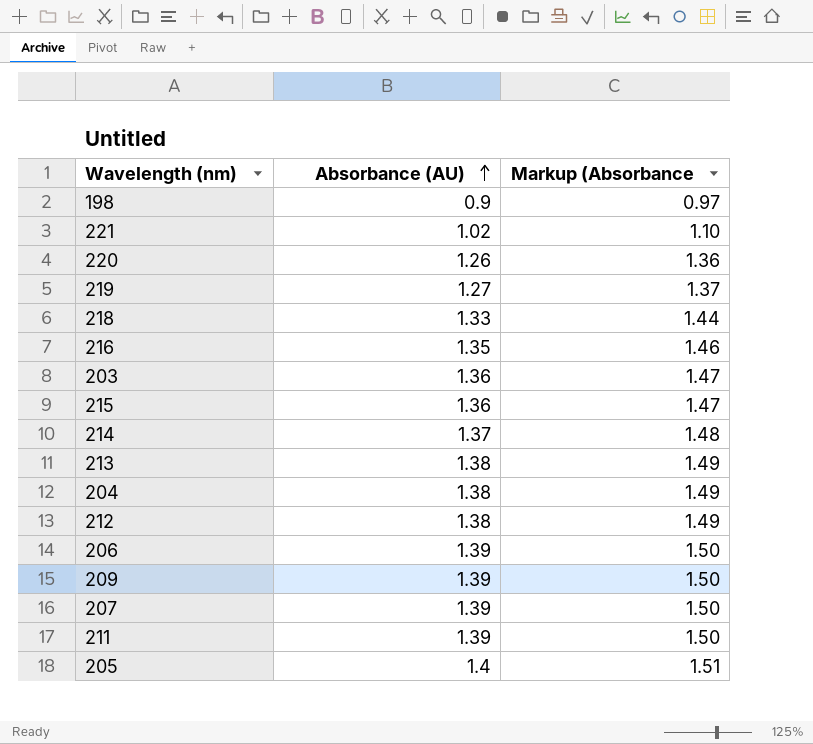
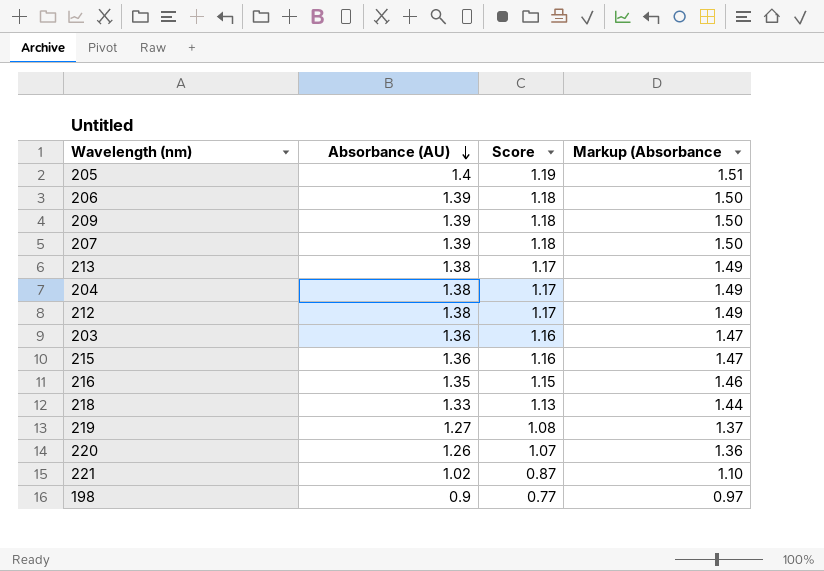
row order: Absorbance (AU) ascending -> Absorbance (AU) descending
column Score | formula: none -> [Absorbance (AU)] * 0.85
row 214: 1.37 | 1.48 -> none
row 211: 1.39 | 1.50 -> none

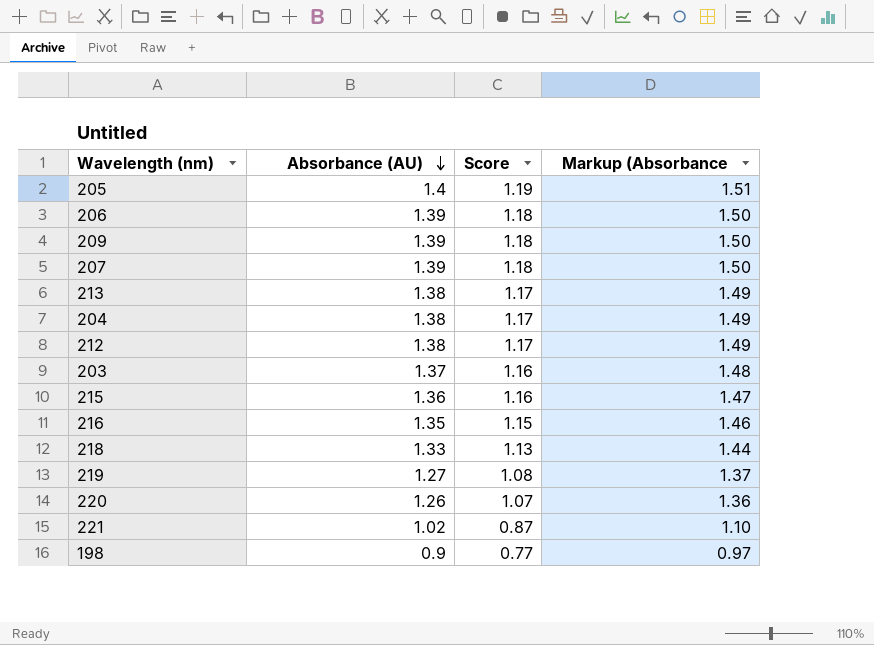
203 | Absorbance (AU): 1.36 -> 1.37
203 | Markup (Absorbance: 1.47 -> 1.48

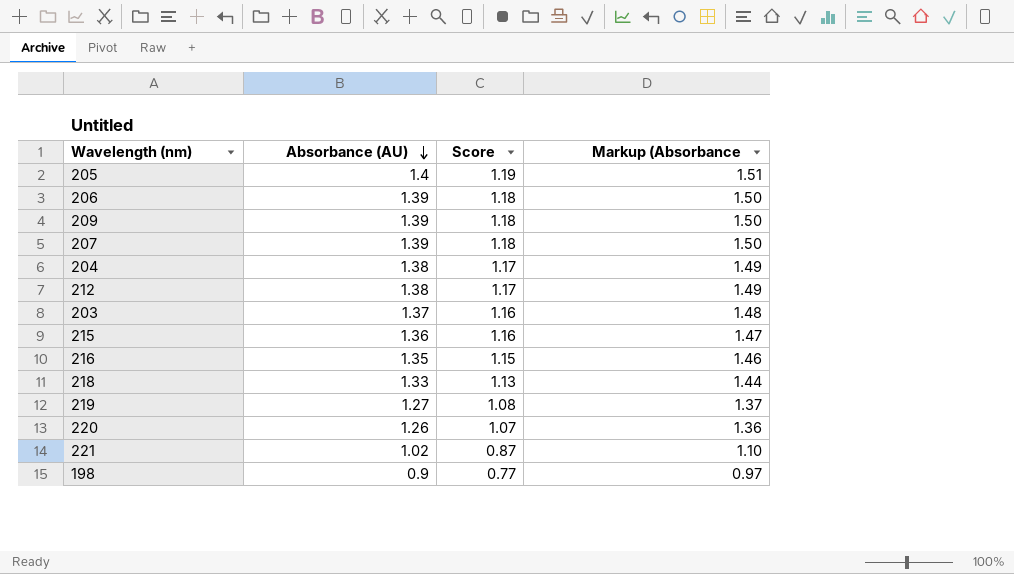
row 213: 1.38 | 1.17 | 1.49 -> none

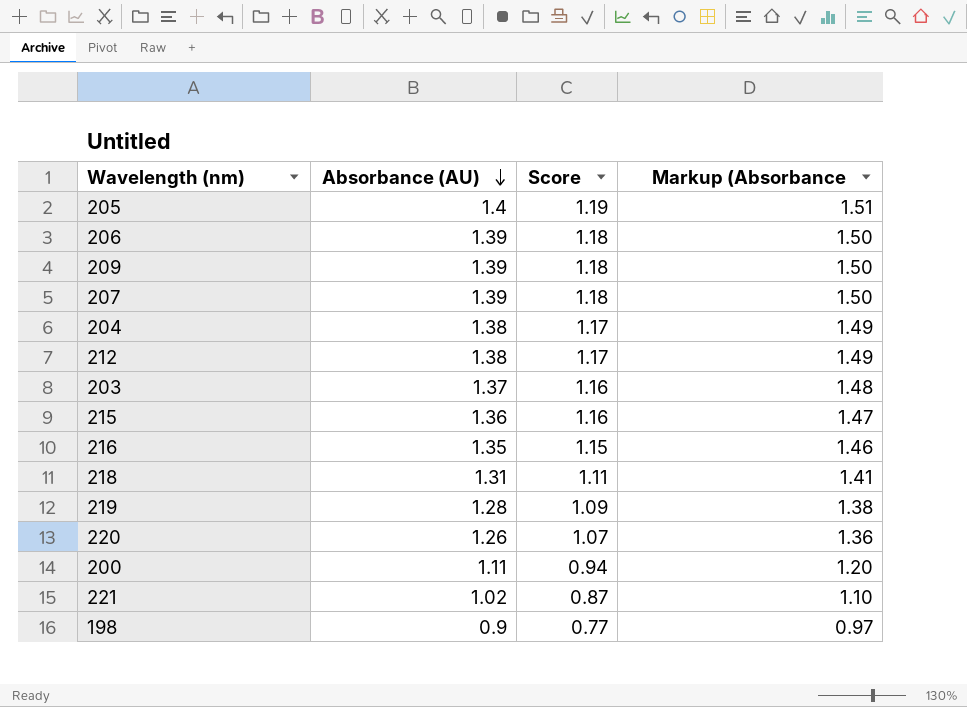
218 | Absorbance (AU): 1.33 -> 1.31
218 | Score: 1.13 -> 1.11
218 | Markup (Absorbance: 1.44 -> 1.41
219 | Absorbance (AU): 1.27 -> 1.28
219 | Score: 1.08 -> 1.09
219 | Markup (Absorbance: 1.37 -> 1.38
row 200: none -> 1.11 | 0.94 | 1.20

